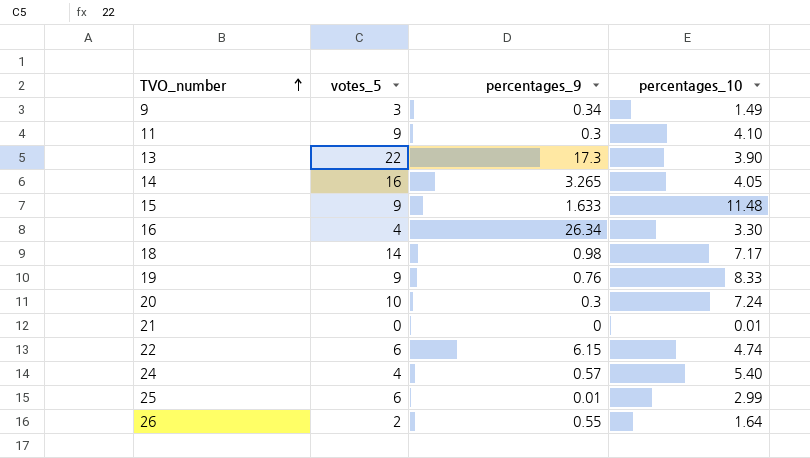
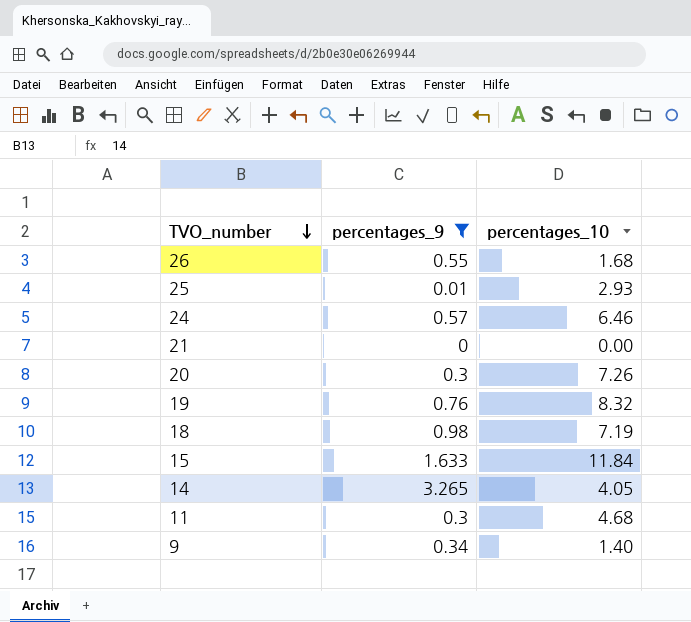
filter: none -> percentages_9 <= 3.265
row order: TVO_number ascending -> TVO_number descending
column votes_5 | position: 2 -> none
26 | percentages_10: 1.64 -> 1.68
25 | percentages_10: 2.99 -> 2.93
24 | percentages_10: 5.40 -> 6.46
21 | percentages_10: 0.01 -> 0.00
20 | percentages_10: 7.24 -> 7.26
19 | percentages_10: 8.33 -> 8.32
18 | percentages_10: 7.17 -> 7.19
15 | percentages_10: 11.48 -> 11.84
11 | percentages_10: 4.10 -> 4.68
9 | percentages_10: 1.49 -> 1.40

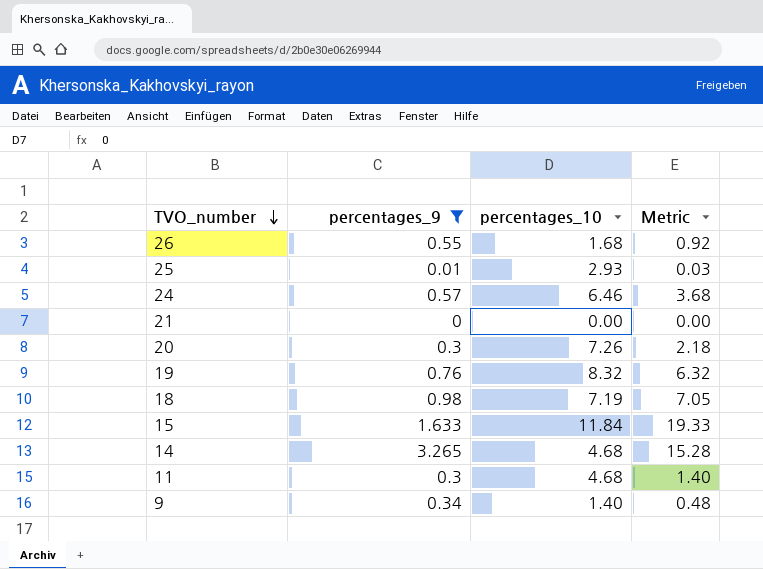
column Metric | formula: none -> [percentages_9] * [percentages_10]
14 | percentages_10: 4.05 -> 4.68

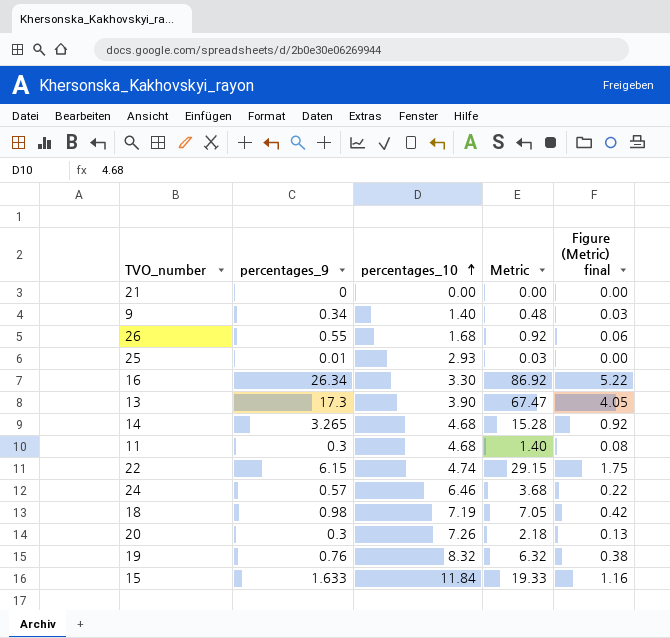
filter: percentages_9 <= 3.265 -> none
row order: TVO_number descending -> percentages_10 ascending
column Figure (Metric) final | formula: none -> [Metric] * 0.06

